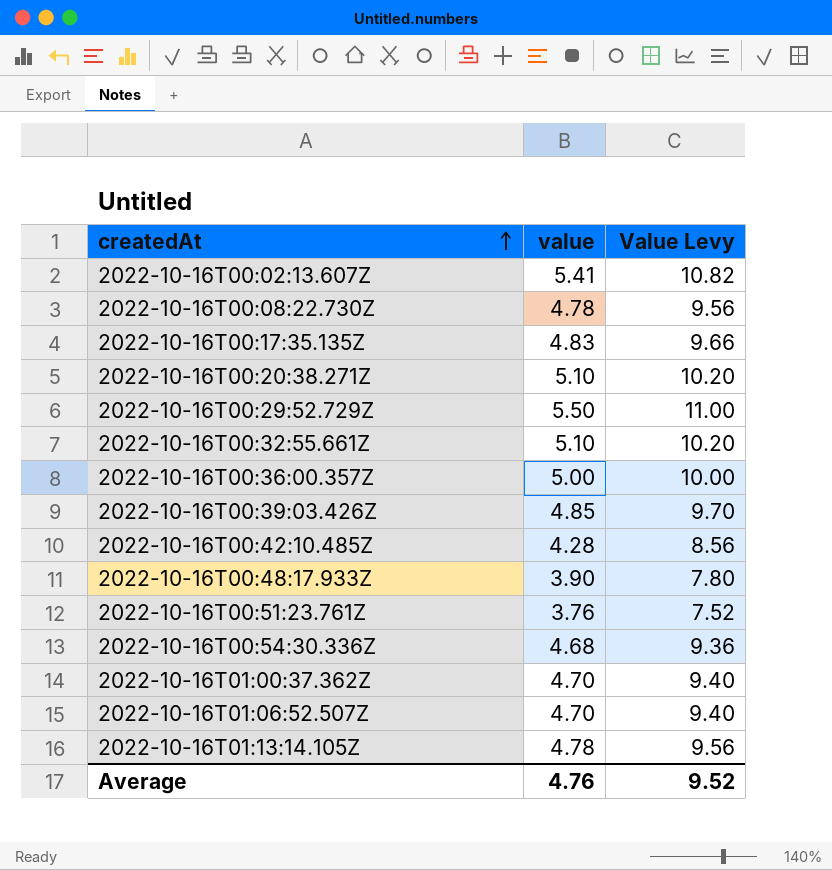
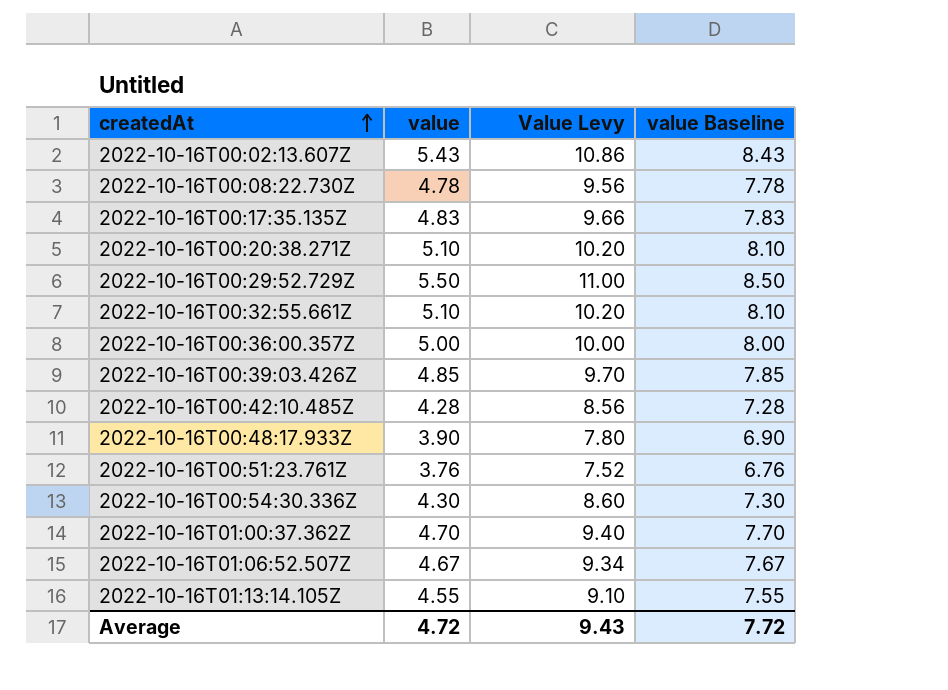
column value Baseline | formula: none -> [value] + 3
2022-10-16T00:02:13.607Z | value: 5.41 -> 5.43
2022-10-16T00:02:13.607Z | Value Levy: 10.82 -> 10.86
2022-10-16T00:54:30.336Z | value: 4.68 -> 4.30
2022-10-16T00:54:30.336Z | Value Levy: 9.36 -> 8.60
2022-10-16T01:06:52.507Z | value: 4.70 -> 4.67
2022-10-16T01:06:52.507Z | Value Levy: 9.40 -> 9.34
2022-10-16T01:13:14.105Z | value: 4.78 -> 4.55
2022-10-16T01:13:14.105Z | Value Levy: 9.56 -> 9.10
Average | value: 4.76 -> 4.72
Average | Value Levy: 9.52 -> 9.43

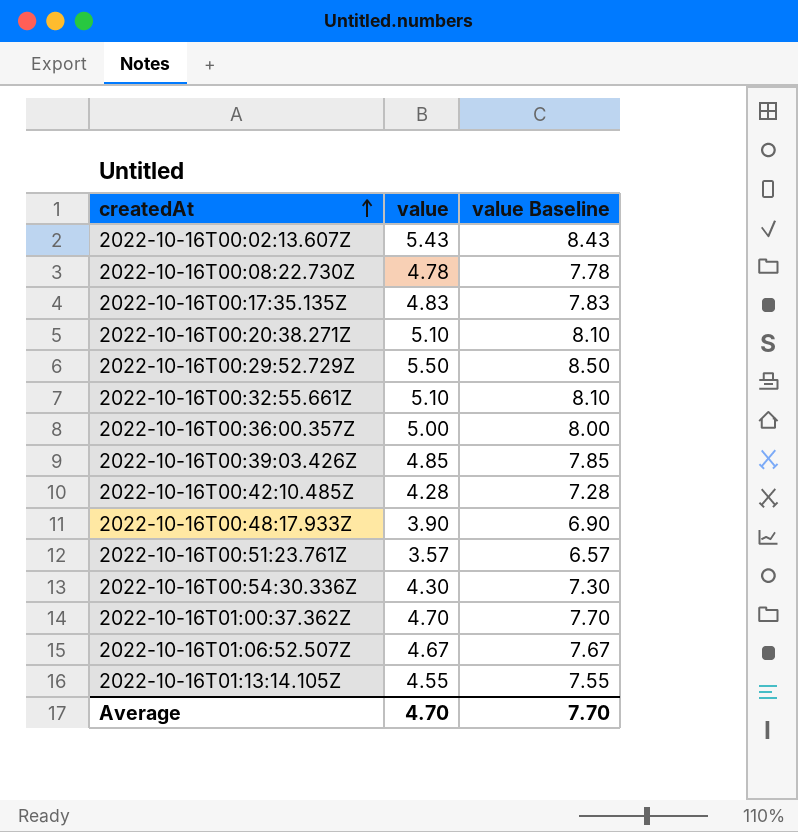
column Value Levy | formula: [value] * 2 -> none
2022-10-16T00:51:23.761Z | value: 3.76 -> 3.57
2022-10-16T00:51:23.761Z | value Baseline: 6.76 -> 6.57
Average | value: 4.72 -> 4.70
Average | value Baseline: 7.72 -> 7.70

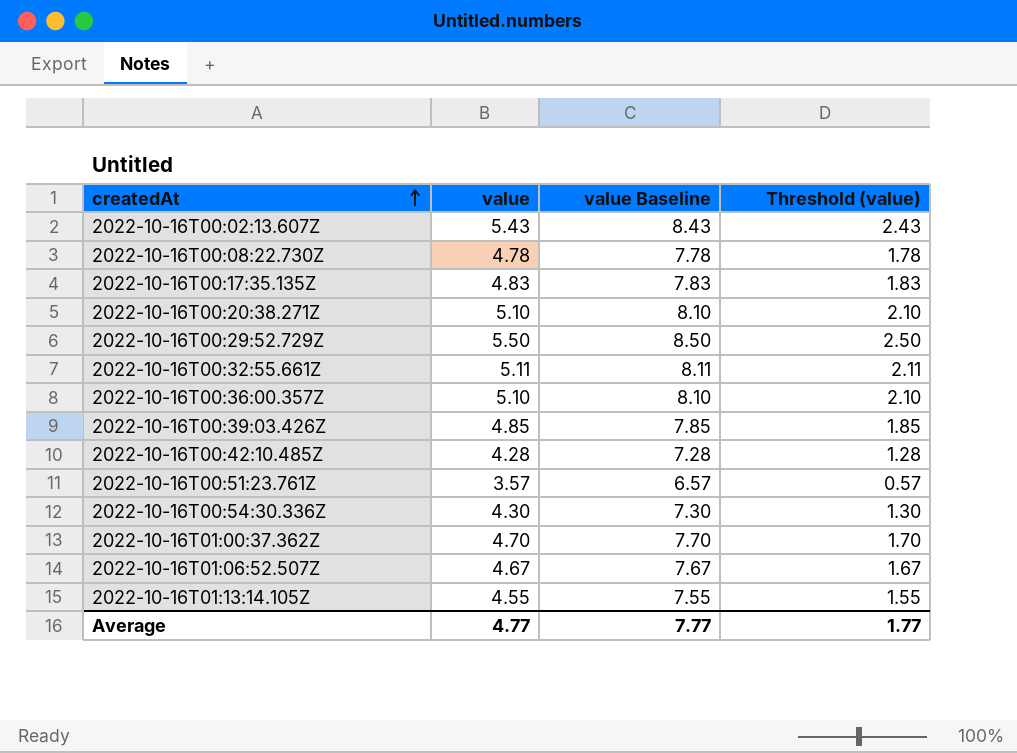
column Threshold (value) | formula: none -> [value] - 3
row 2022-10-16T00:48:17.933Z: 3.90 | 6.90 -> none
2022-10-16T00:32:55.661Z | value: 5.10 -> 5.11
2022-10-16T00:32:55.661Z | value Baseline: 8.10 -> 8.11
2022-10-16T00:36:00.357Z | value: 5.00 -> 5.10
2022-10-16T00:36:00.357Z | value Baseline: 8.00 -> 8.10
Average | value: 4.70 -> 4.77
Average | value Baseline: 7.70 -> 7.77

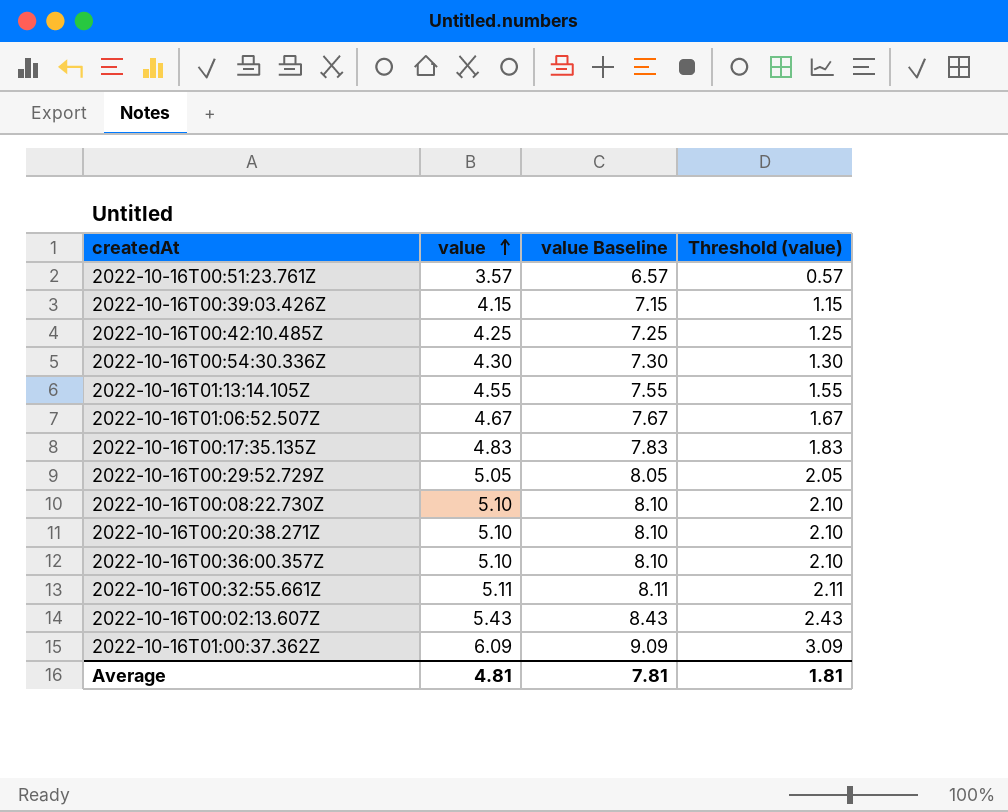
row order: createdAt ascending -> value ascending
2022-10-16T00:39:03.426Z | value: 4.85 -> 4.15
2022-10-16T00:39:03.426Z | value Baseline: 7.85 -> 7.15
2022-10-16T00:39:03.426Z | Threshold (value): 1.85 -> 1.15
2022-10-16T00:42:10.485Z | value: 4.28 -> 4.25
2022-10-16T00:42:10.485Z | value Baseline: 7.28 -> 7.25
2022-10-16T00:42:10.485Z | Threshold (value): 1.28 -> 1.25
2022-10-16T00:29:52.729Z | value: 5.50 -> 5.05
2022-10-16T00:29:52.729Z | value Baseline: 8.50 -> 8.05
2022-10-16T00:29:52.729Z | Threshold (value): 2.50 -> 2.05
2022-10-16T00:08:22.730Z | value: 4.78 -> 5.10
2022-10-16T00:08:22.730Z | value Baseline: 7.78 -> 8.10
2022-10-16T00:08:22.730Z | Threshold (value): 1.78 -> 2.10
2022-10-16T01:00:37.362Z | value: 4.70 -> 6.09
2022-10-16T01:00:37.362Z | value Baseline: 7.70 -> 9.09
2022-10-16T01:00:37.362Z | Threshold (value): 1.70 -> 3.09
Average | value: 4.77 -> 4.81
Average | value Baseline: 7.77 -> 7.81
Average | Threshold (value): 1.77 -> 1.81

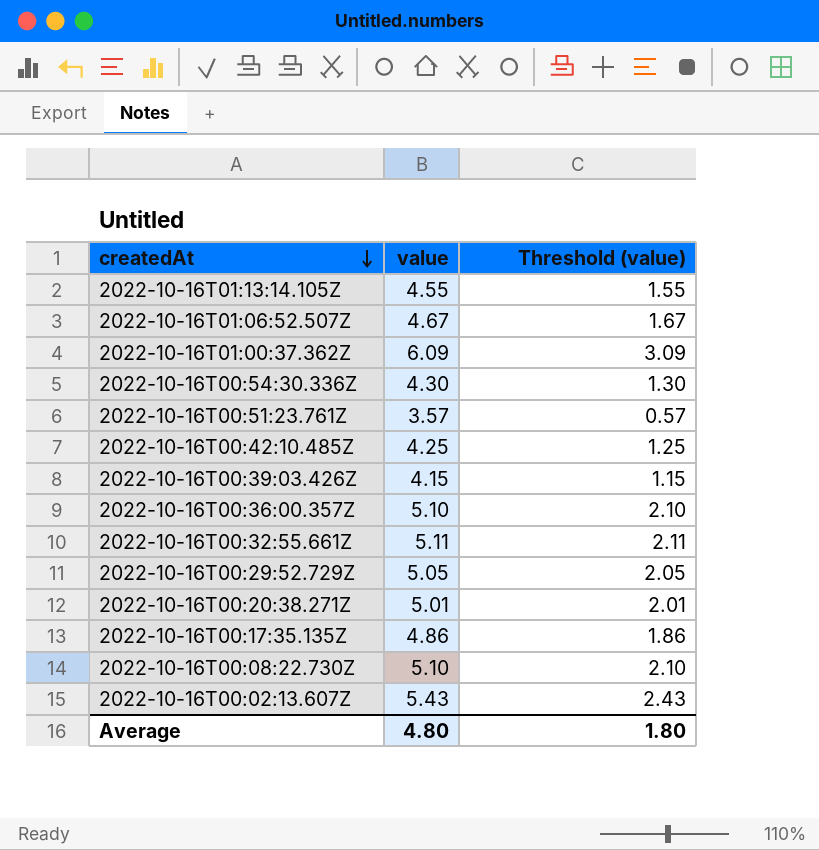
row order: value ascending -> createdAt descending
column value Baseline | formula: [value] + 3 -> none
2022-10-16T00:20:38.271Z | value: 5.10 -> 5.01
2022-10-16T00:20:38.271Z | Threshold (value): 2.10 -> 2.01
2022-10-16T00:17:35.135Z | value: 4.83 -> 4.86
2022-10-16T00:17:35.135Z | Threshold (value): 1.83 -> 1.86
Average | value: 4.81 -> 4.80
Average | Threshold (value): 1.81 -> 1.80

